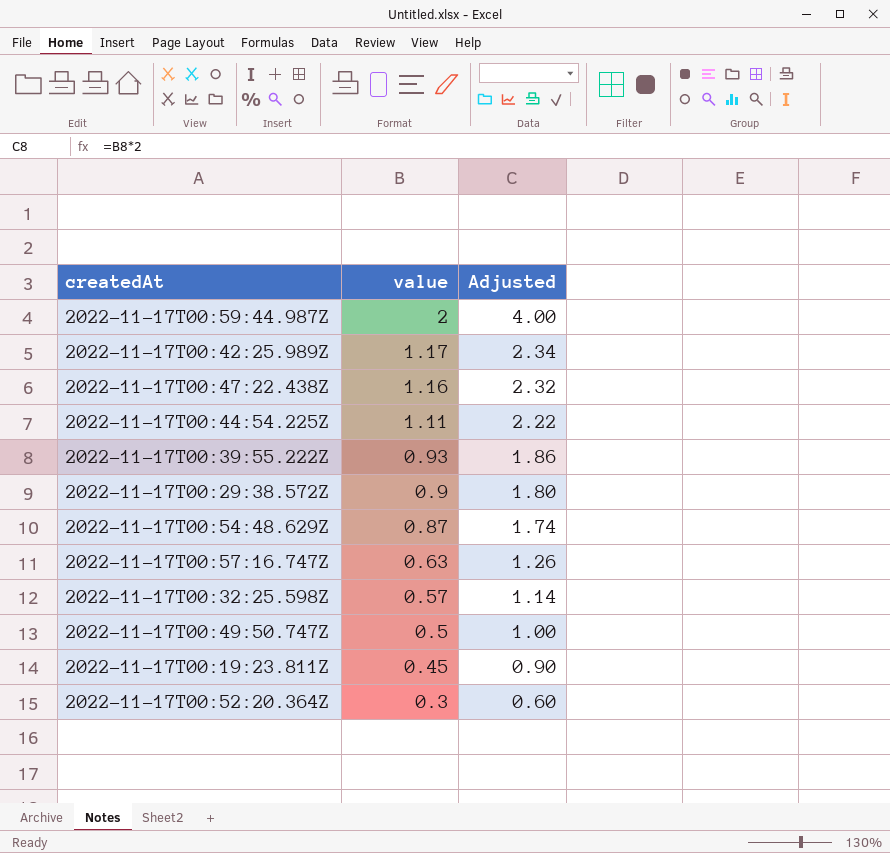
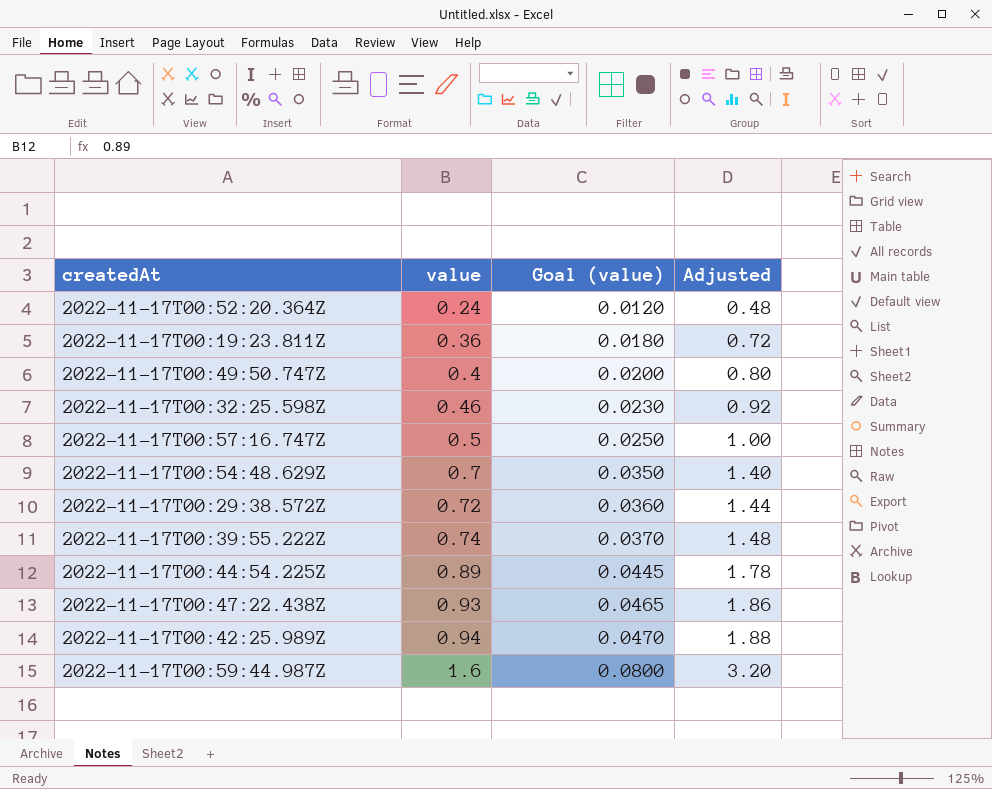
row order: value descending -> value ascending
column Goal (value) | formula: none -> [value] * 0.05
2022-11-17T00:52:20.364Z | value: 0.3 -> 0.24
2022-11-17T00:52:20.364Z | Adjusted: 0.60 -> 0.48
2022-11-17T00:19:23.811Z | value: 0.45 -> 0.36
2022-11-17T00:19:23.811Z | Adjusted: 0.90 -> 0.72
2022-11-17T00:49:50.747Z | value: 0.5 -> 0.4
2022-11-17T00:49:50.747Z | Adjusted: 1.00 -> 0.80
2022-11-17T00:32:25.598Z | value: 0.57 -> 0.46
2022-11-17T00:32:25.598Z | Adjusted: 1.14 -> 0.92
2022-11-17T00:57:16.747Z | value: 0.63 -> 0.5
2022-11-17T00:57:16.747Z | Adjusted: 1.26 -> 1.00
2022-11-17T00:54:48.629Z | value: 0.87 -> 0.7
2022-11-17T00:54:48.629Z | Adjusted: 1.74 -> 1.40
2022-11-17T00:29:38.572Z | value: 0.9 -> 0.72
2022-11-17T00:29:38.572Z | Adjusted: 1.80 -> 1.44
2022-11-17T00:39:55.222Z | value: 0.93 -> 0.74
2022-11-17T00:39:55.222Z | Adjusted: 1.86 -> 1.48
2022-11-17T00:44:54.225Z | value: 1.11 -> 0.89
2022-11-17T00:44:54.225Z | Adjusted: 2.22 -> 1.78
2022-11-17T00:47:22.438Z | value: 1.16 -> 0.93
2022-11-17T00:47:22.438Z | Adjusted: 2.32 -> 1.86
2022-11-17T00:42:25.989Z | value: 1.17 -> 0.94
2022-11-17T00:42:25.989Z | Adjusted: 2.34 -> 1.88
2022-11-17T00:59:44.987Z | value: 2 -> 1.6
2022-11-17T00:59:44.987Z | Adjusted: 4.00 -> 3.20

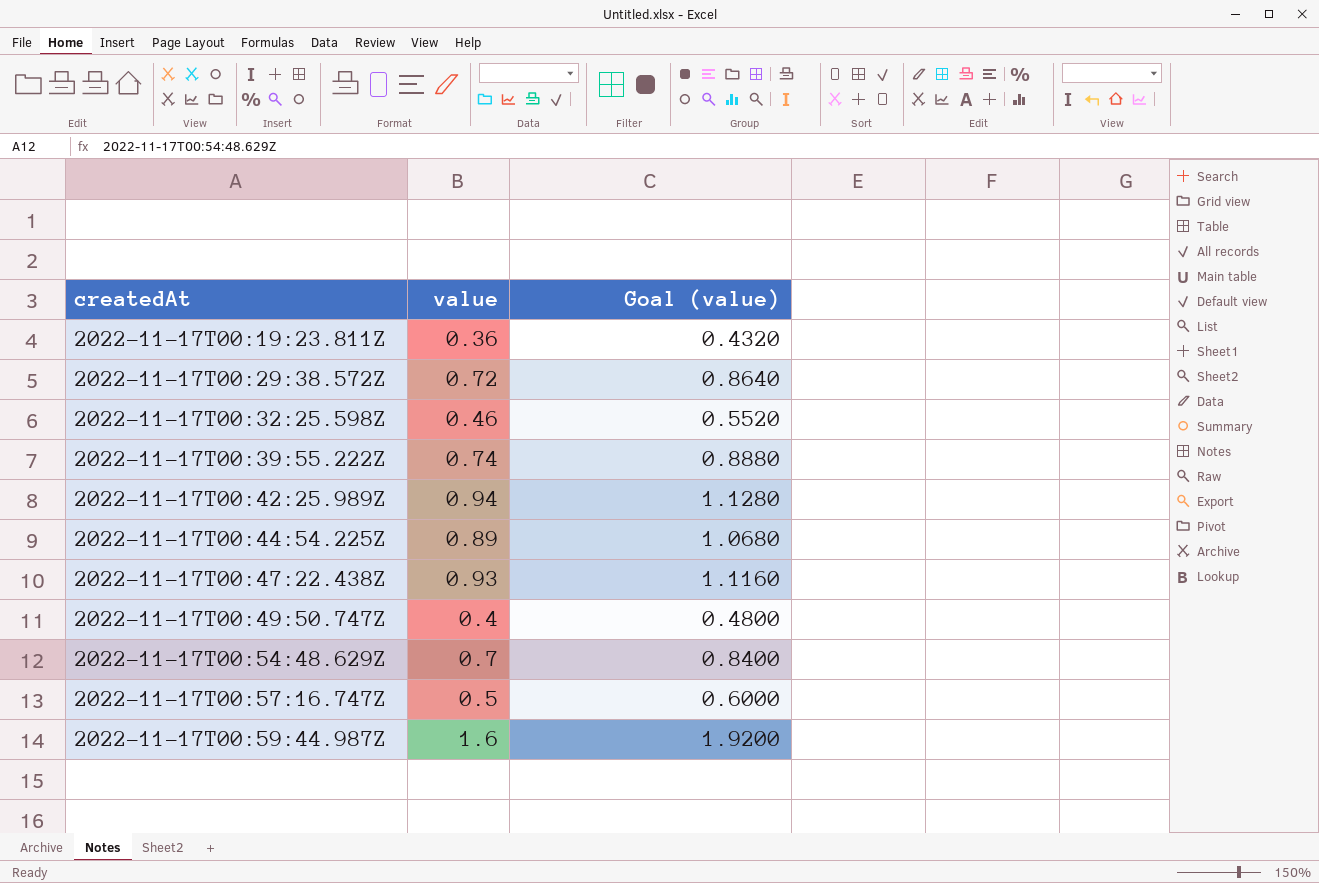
row order: value ascending -> createdAt ascending
column Adjusted | formula: [value] * 2 -> none
column Goal (value) | formula: [value] * 0.05 -> [value] * 1.2
row 2022-11-17T00:52:20.364Z: 0.24 | 0.0120 | 0.48 -> none

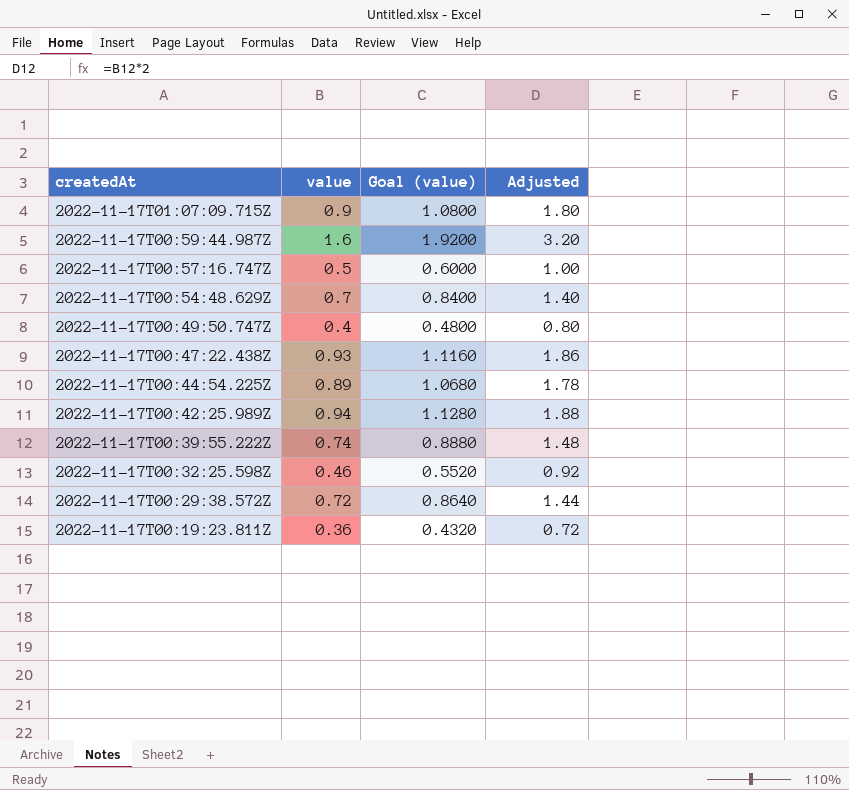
row order: createdAt ascending -> createdAt descending
column Adjusted | formula: none -> [value] * 2
row 2022-11-17T01:07:09.715Z: none -> 0.9 | 1.0800 | 1.80

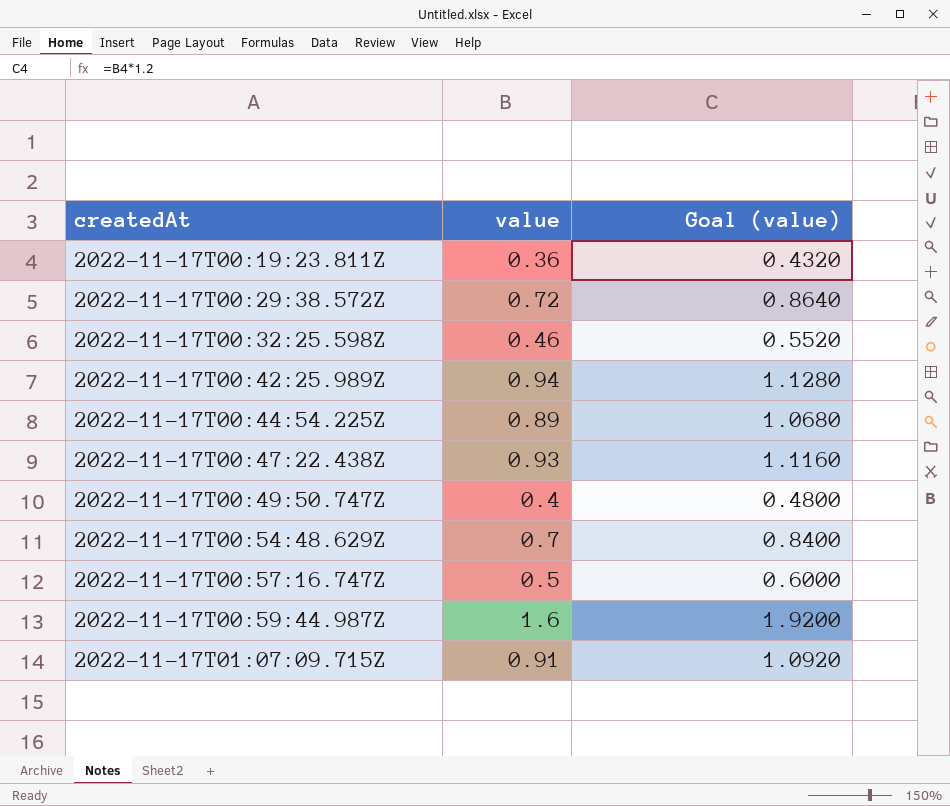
row order: createdAt descending -> createdAt ascending
column Adjusted | formula: [value] * 2 -> none
row 2022-11-17T00:39:55.222Z: 0.74 | 0.8880 | 1.48 -> none
2022-11-17T01:07:09.715Z | value: 0.9 -> 0.91
2022-11-17T01:07:09.715Z | Goal (value): 1.0800 -> 1.0920

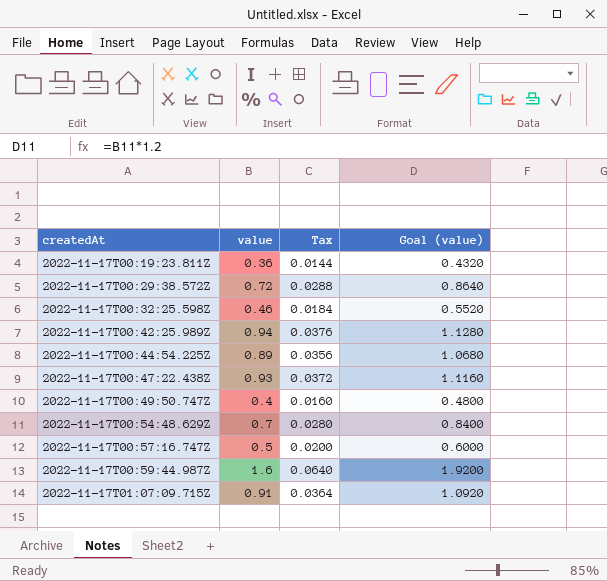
column Tax | formula: none -> [value] * 0.04

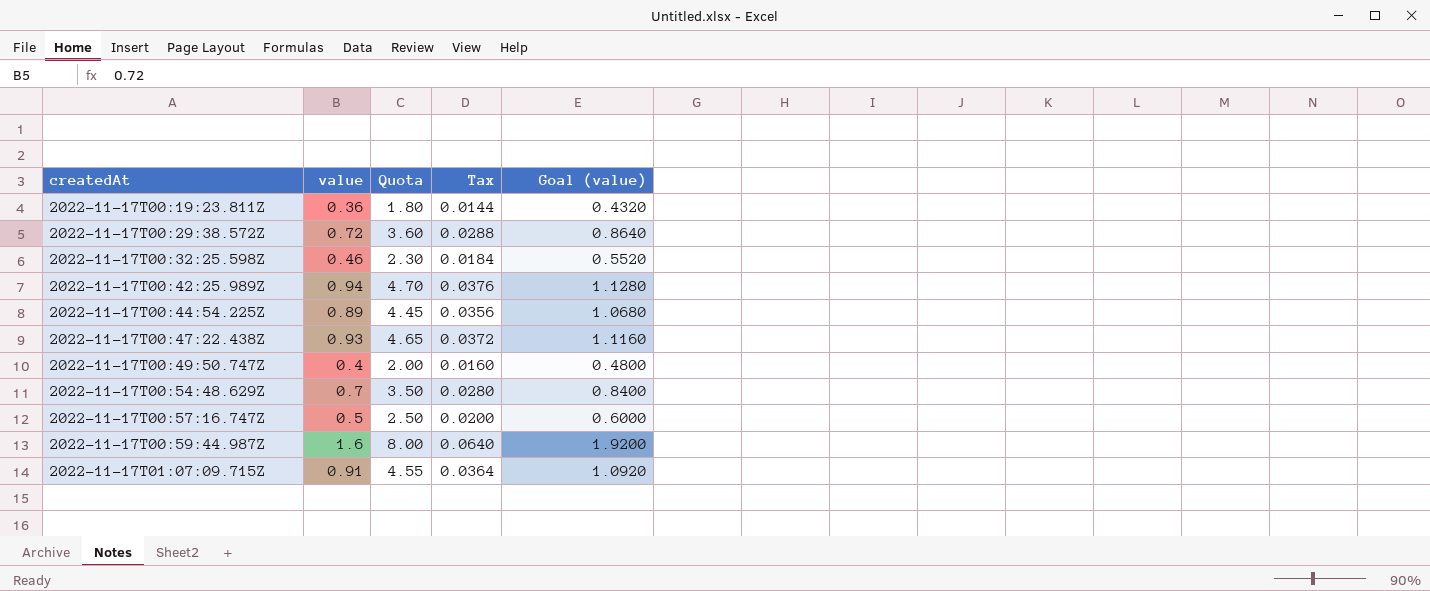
column Quota | formula: none -> [value] * 5

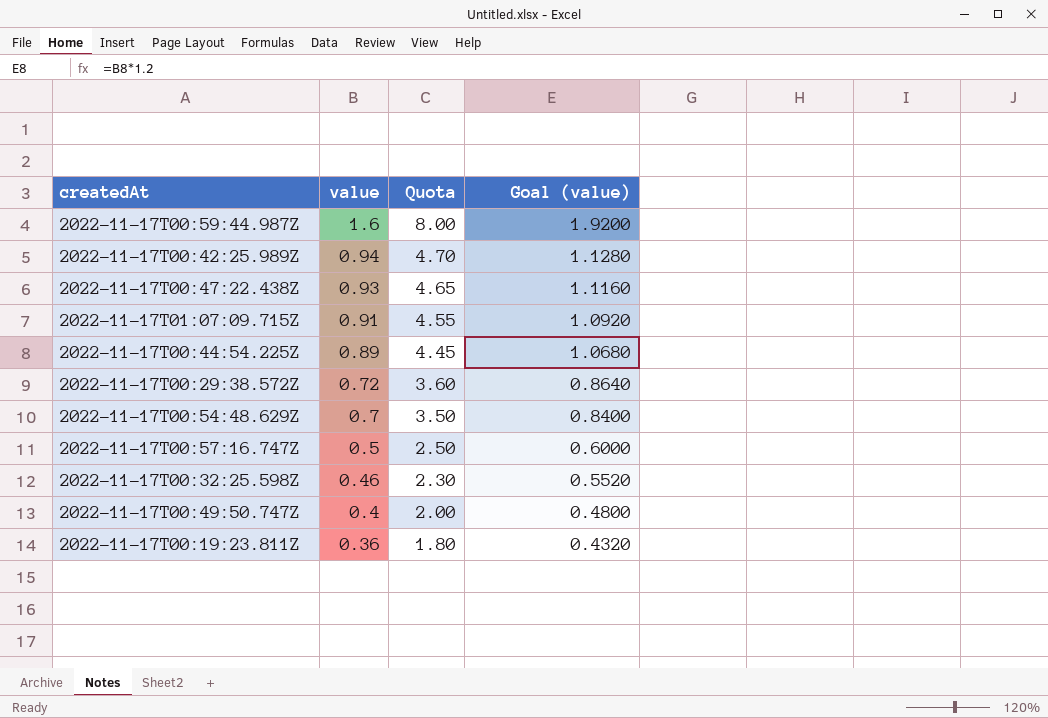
row order: createdAt ascending -> value descending
column Tax | formula: [value] * 0.04 -> none

